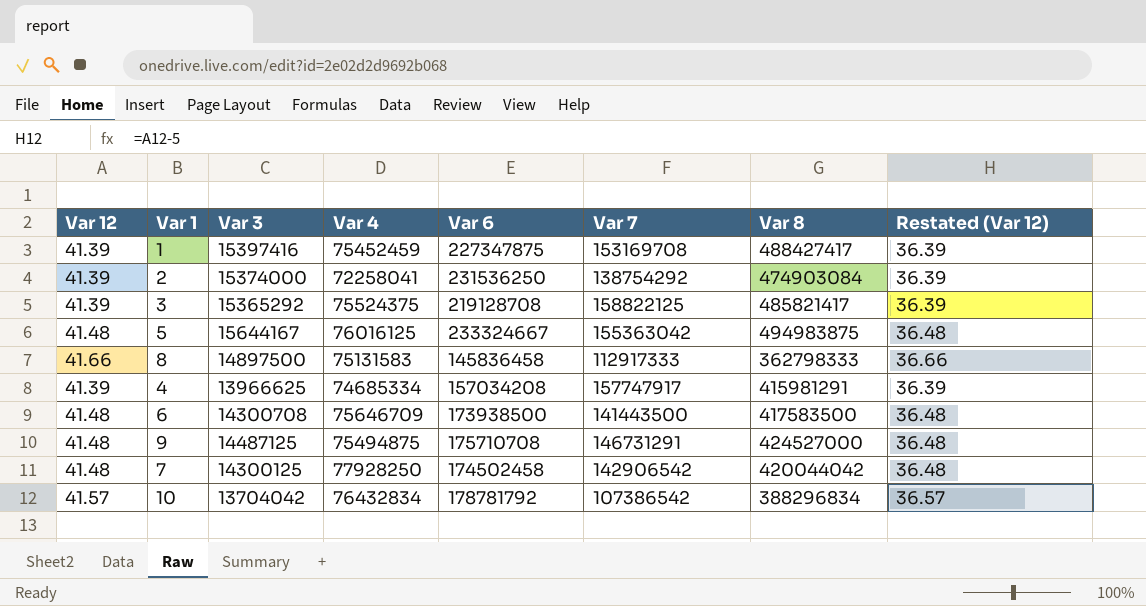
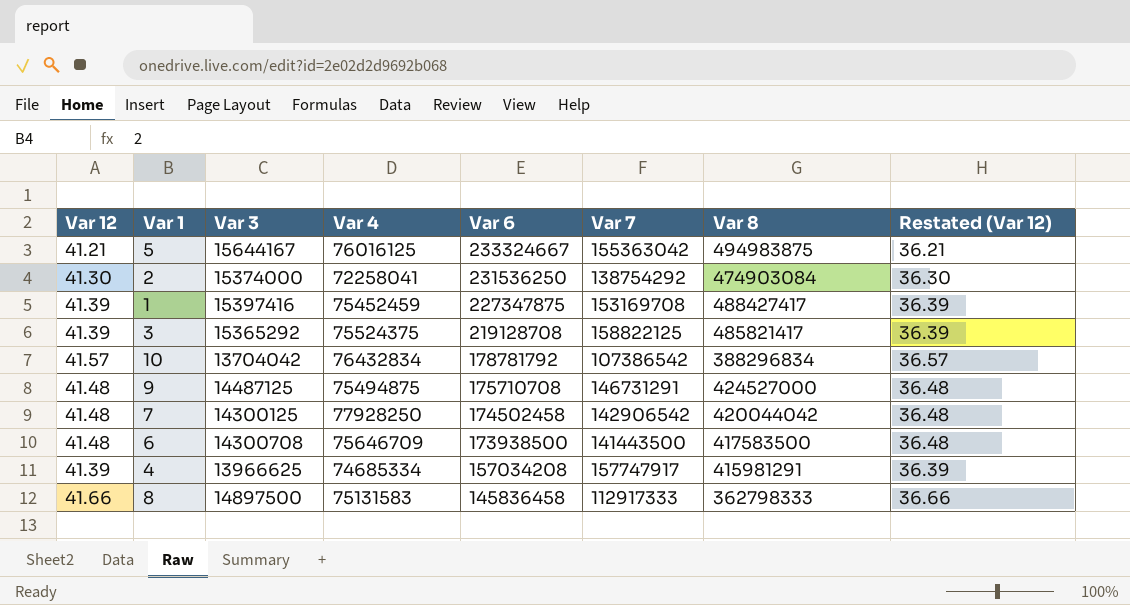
row order: none -> Var 6 descending
5 | Var 12: 41.48 -> 41.21
5 | Restated (Var 12): 36.48 -> 36.21
2 | Var 12: 41.39 -> 41.30
2 | Restated (Var 12): 36.39 -> 36.30

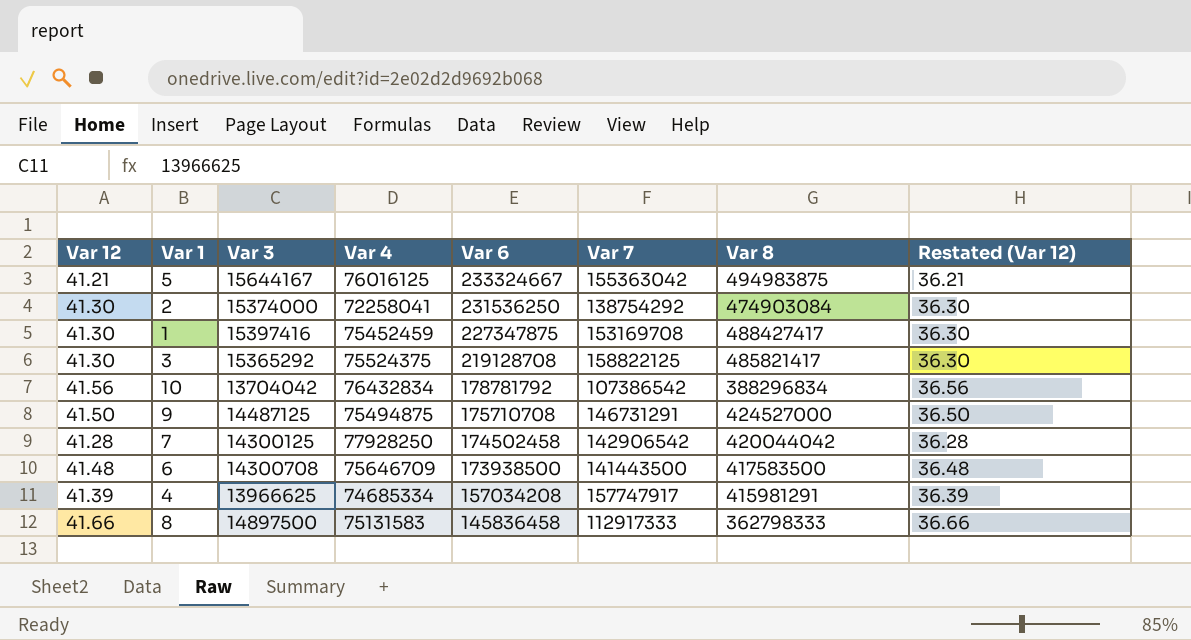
1 | Var 12: 41.39 -> 41.30
1 | Restated (Var 12): 36.39 -> 36.30
3 | Var 12: 41.39 -> 41.30
3 | Restated (Var 12): 36.39 -> 36.30
10 | Var 12: 41.57 -> 41.56
10 | Restated (Var 12): 36.57 -> 36.56
9 | Var 12: 41.48 -> 41.50
9 | Restated (Var 12): 36.48 -> 36.50
7 | Var 12: 41.48 -> 41.28
7 | Restated (Var 12): 36.48 -> 36.28

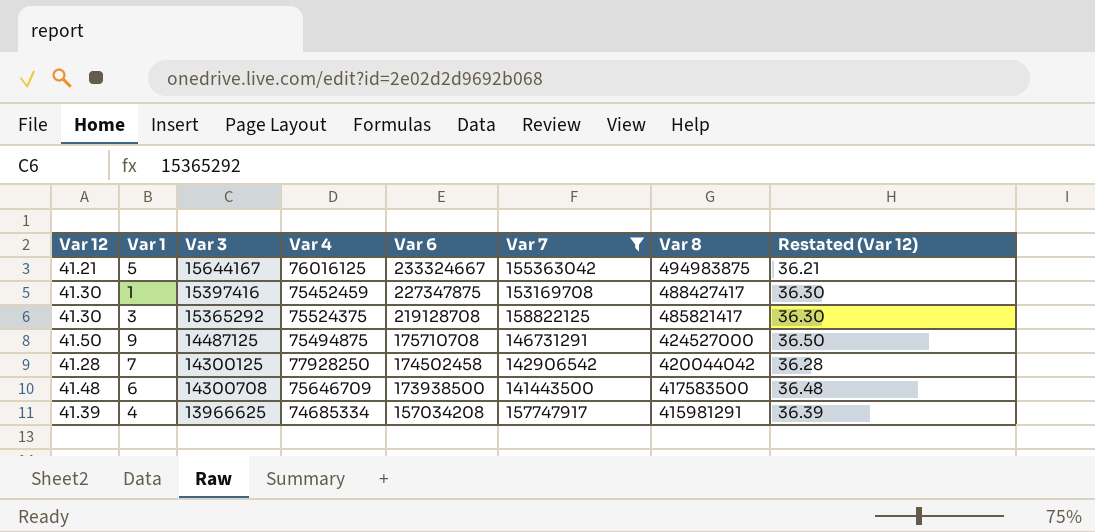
filter: none -> Var 7 >= 141443500

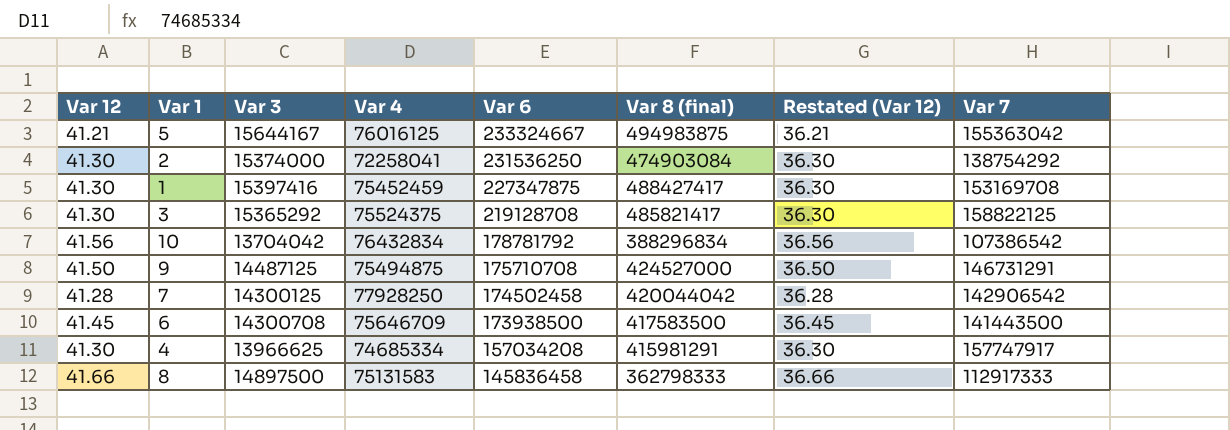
filter: Var 7 >= 141443500 -> none
column name: Var 8 -> Var 8 (final)
column Var 7 | position: 6 -> 8
6 | Var 12: 41.48 -> 41.45
6 | Restated (Var 12): 36.48 -> 36.45
4 | Var 12: 41.39 -> 41.30
4 | Restated (Var 12): 36.39 -> 36.30

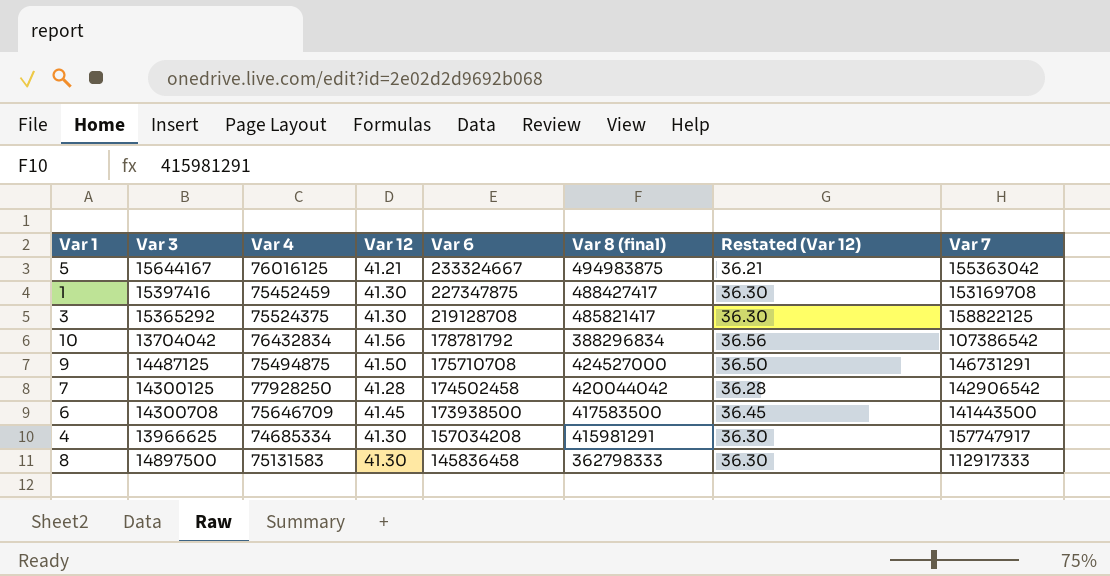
column Var 12 | position: 1 -> 4
row 2: 41.30 | 15374000 | 72258041 | 231536250 | 474903084 | 36.30 | 138754292 -> none
8 | Var 12: 41.66 -> 41.30
8 | Restated (Var 12): 36.66 -> 36.30

